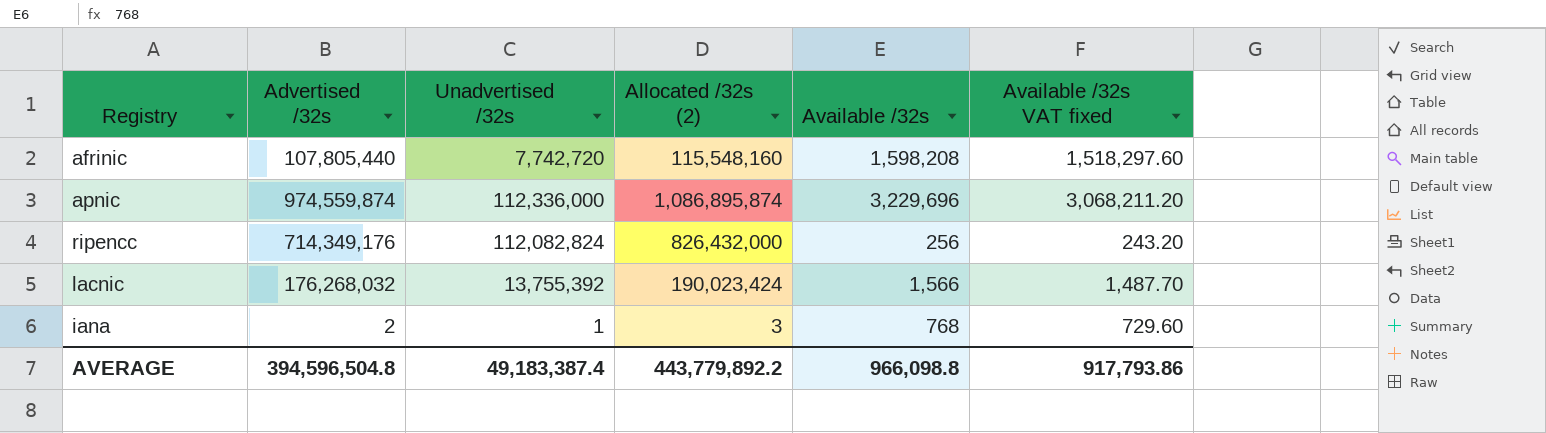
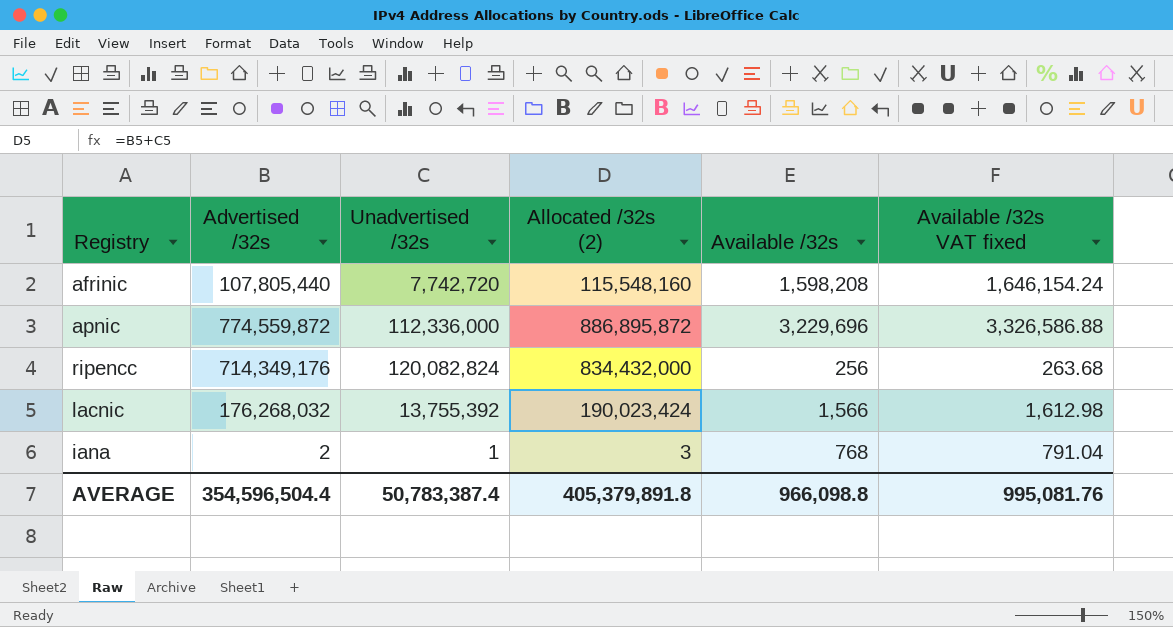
column Available /32s VAT fixed | formula: [Available /32s] * 0.95 -> [Available /32s] * 1.03
apnic | Advertised /32s: 974,559,874 -> 774,559,872
apnic | Allocated /32s (2): 1,086,895,874 -> 886,895,872
ripencc | Unadvertised /32s: 112,082,824 -> 120,082,824
ripencc | Allocated /32s (2): 826,432,000 -> 834,432,000
AVERAGE | Advertised /32s: 394,596,504.8 -> 354,596,504.4
AVERAGE | Unadvertised /32s: 49,183,387.4 -> 50,783,387.4
AVERAGE | Allocated /32s (2): 443,779,892.2 -> 405,379,891.8
AVERAGE | Available /32s VAT fixed: 917,793.86 -> 995,081.76

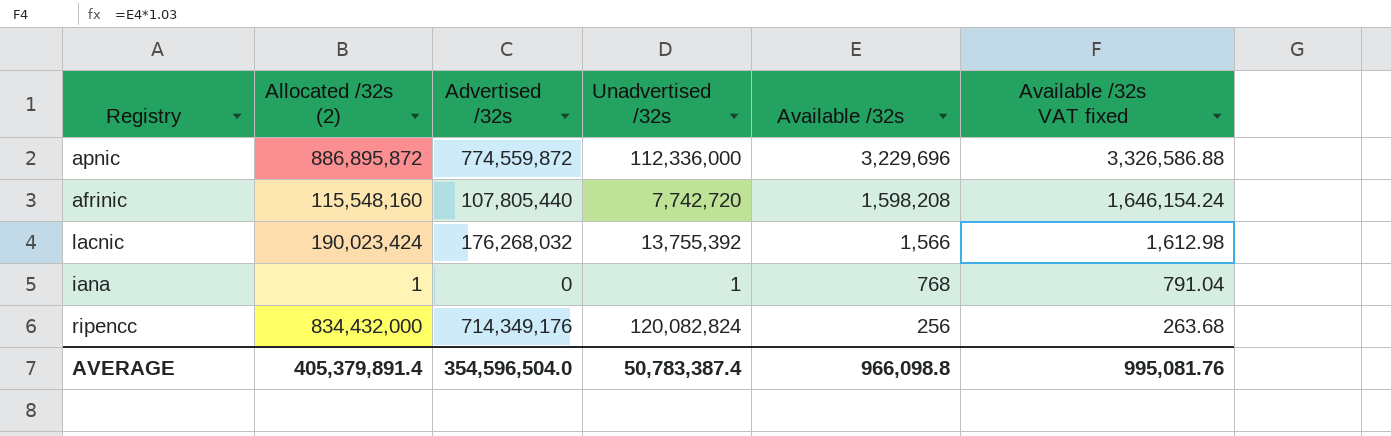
row order: none -> Available /32s descending
column Allocated /32s (2) | position: 4 -> 2
iana | Allocated /32s (2): 3 -> 1
iana | Advertised /32s: 2 -> 0
AVERAGE | Allocated /32s (2): 405,379,891.8 -> 405,379,891.4
AVERAGE | Advertised /32s: 354,596,504.4 -> 354,596,504.0

